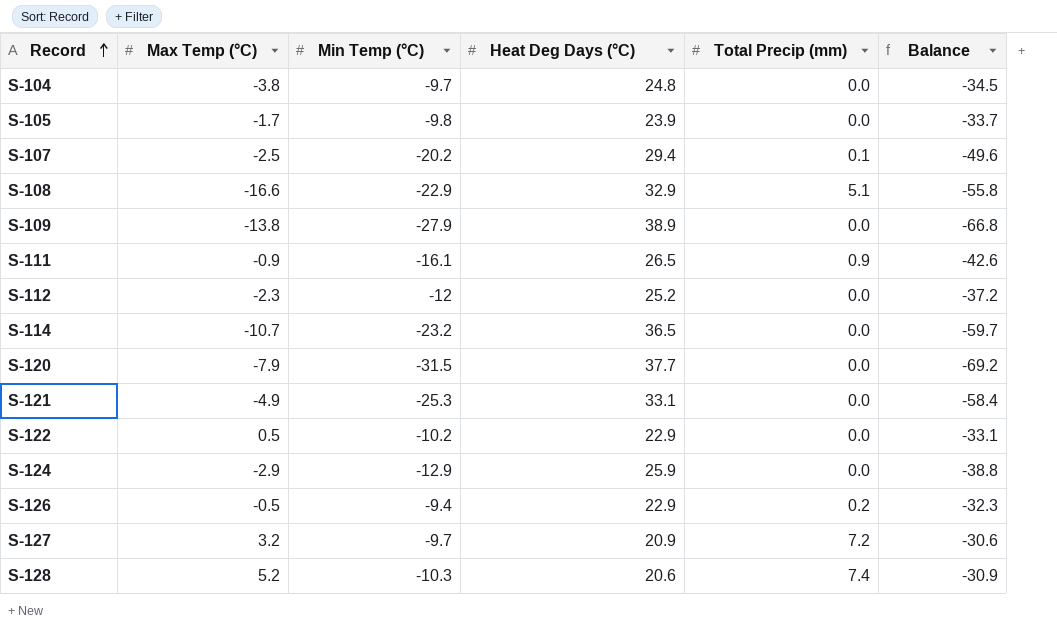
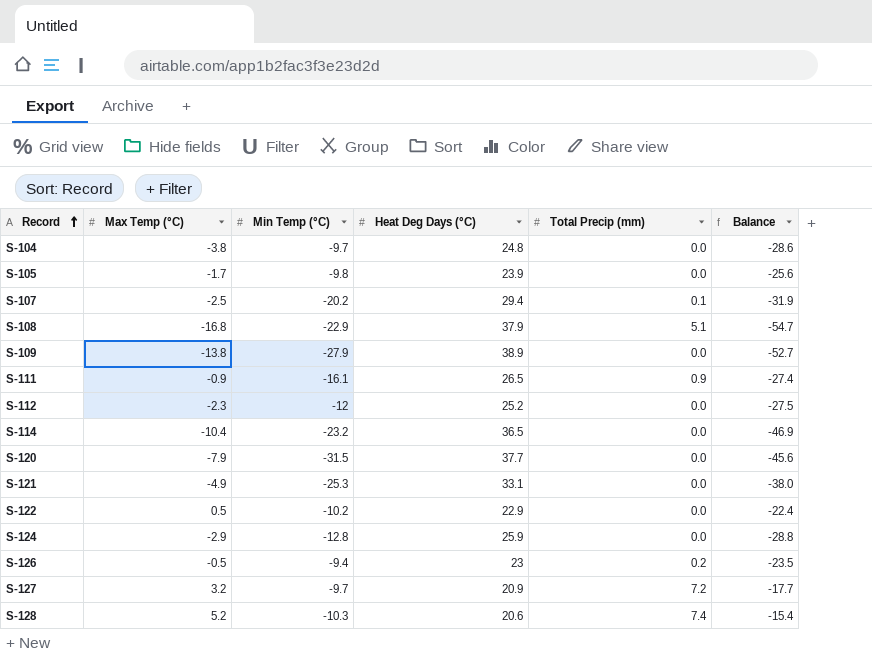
column Balance | formula: [Min Temp (°C)] - [Heat Deg Days (°C)] -> [Max Temp (°C)] - [Heat Deg Days (°C)]
S-108 | Max Temp (°C): -16.6 -> -16.8
S-108 | Heat Deg Days (°C): 32.9 -> 37.9
S-114 | Max Temp (°C): -10.7 -> -10.4
S-124 | Min Temp (°C): -12.9 -> -12.8
S-126 | Heat Deg Days (°C): 22.9 -> 23

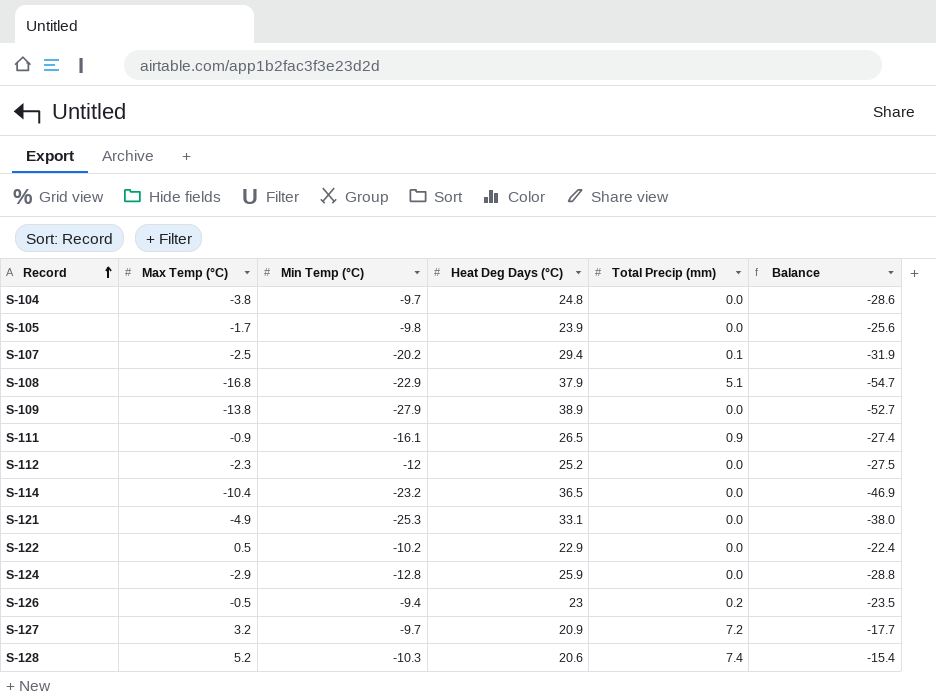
row S-120: -7.9 | -31.5 | 37.7 | 0.0 | -45.6 -> none

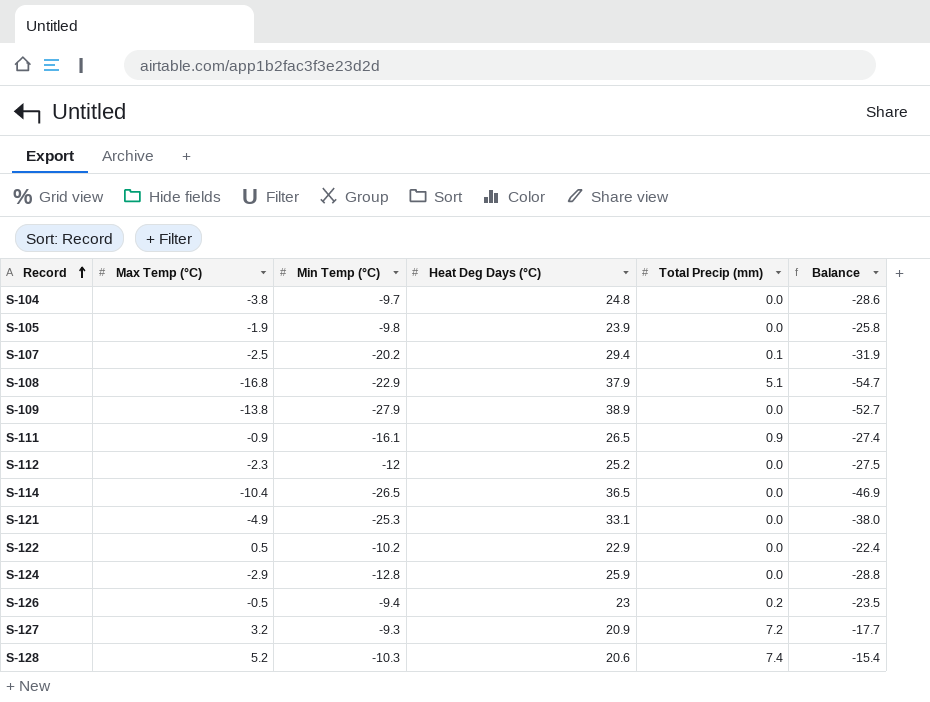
S-105 | Max Temp (°C): -1.7 -> -1.9
S-105 | Balance: -25.6 -> -25.8
S-114 | Min Temp (°C): -23.2 -> -26.5
S-127 | Min Temp (°C): -9.7 -> -9.3

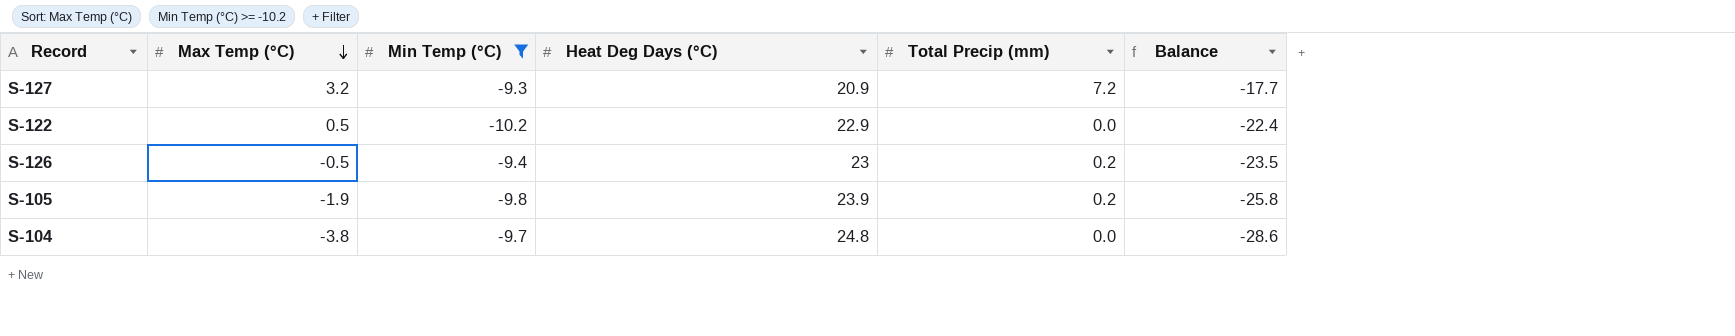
filter: none -> Min Temp (°C) >= -10.2
row order: Record ascending -> Max Temp (°C) descending
S-105 | Total Precip (mm): 0.0 -> 0.2

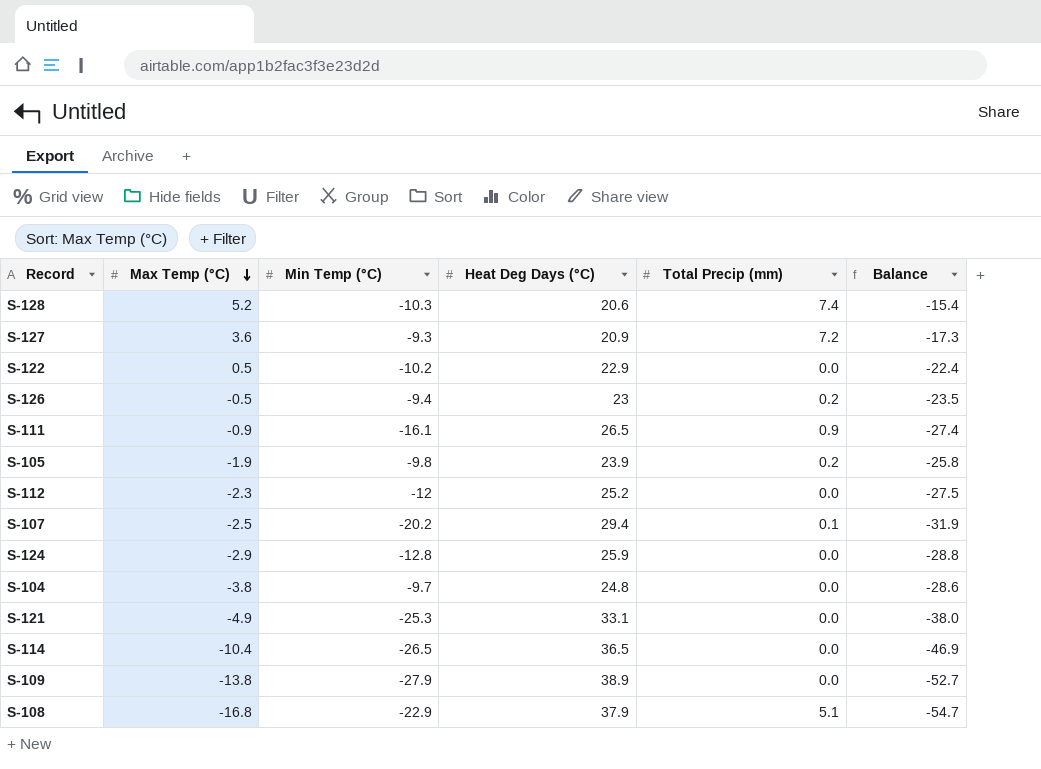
filter: Min Temp (°C) >= -10.2 -> none
S-127 | Max Temp (°C): 3.2 -> 3.6
S-127 | Balance: -17.7 -> -17.3

